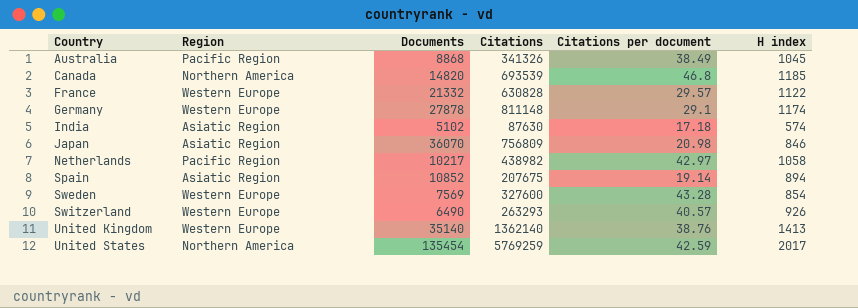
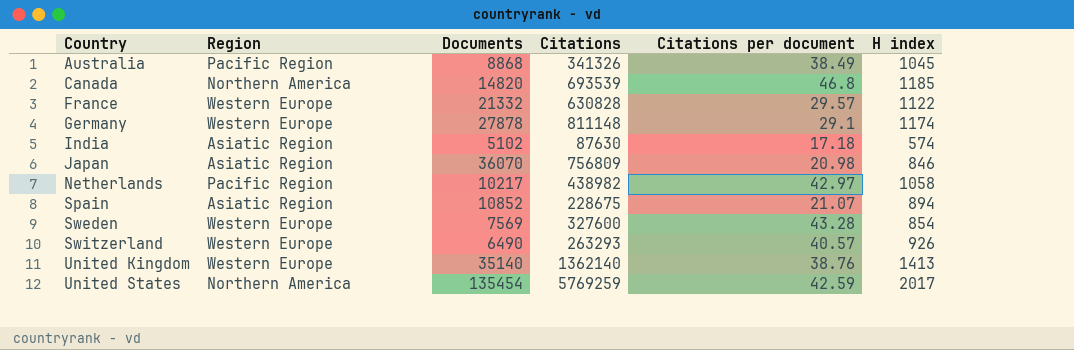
Spain | Citations: 207675 -> 228675
Spain | Citations per document: 19.14 -> 21.07

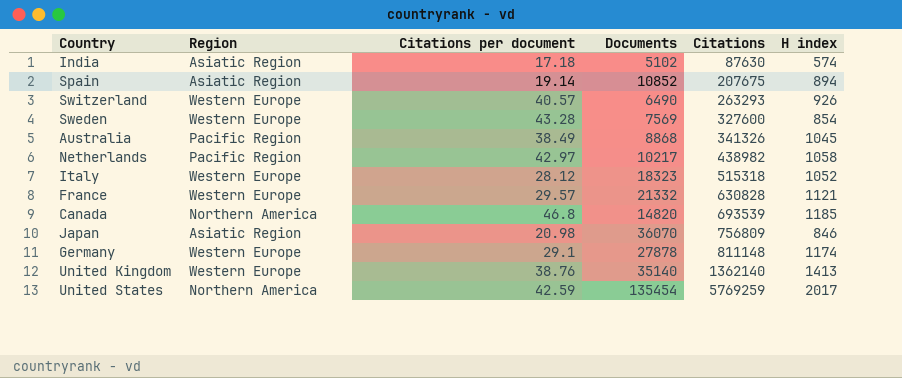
row order: Country ascending -> Citations ascending
column Citations per document | position: 5 -> 3
Spain | Citations per document: 21.07 -> 19.14
Spain | Citations: 228675 -> 207675
row Italy: none -> Western Europe | 28.12 | 18323 | 515318 | 1052
France | H index: 1122 -> 1121

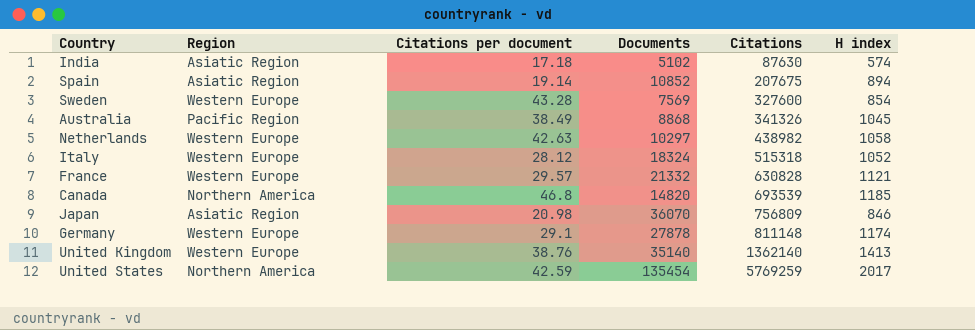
row Switzerland: Western Europe | 40.57 | 6490 | 263293 | 926 -> none
Netherlands | Region: Pacific Region -> Western Europe
Netherlands | Citations per document: 42.97 -> 42.63
Netherlands | Documents: 10217 -> 10297
Italy | Documents: 18323 -> 18324

